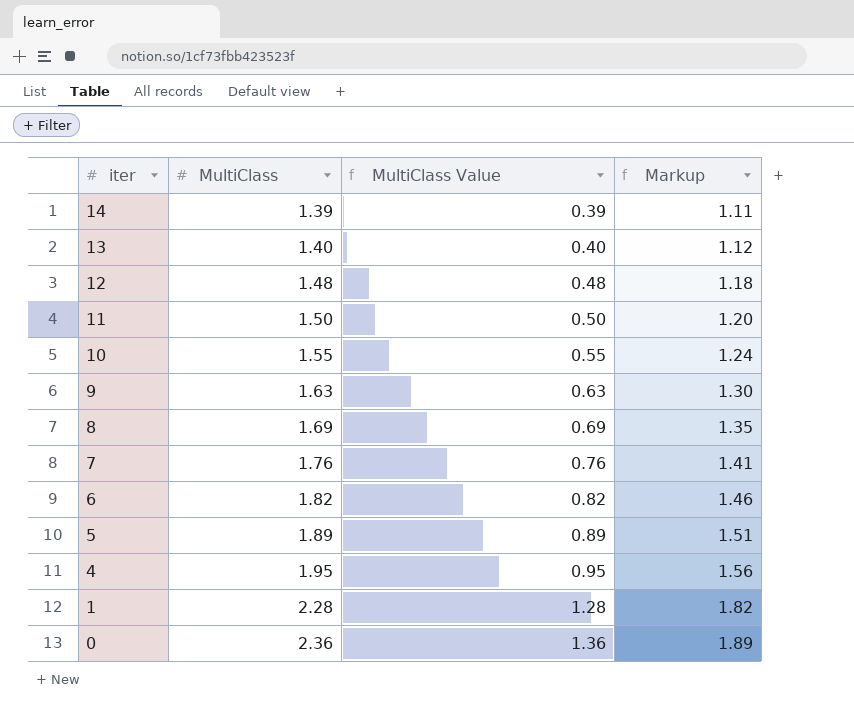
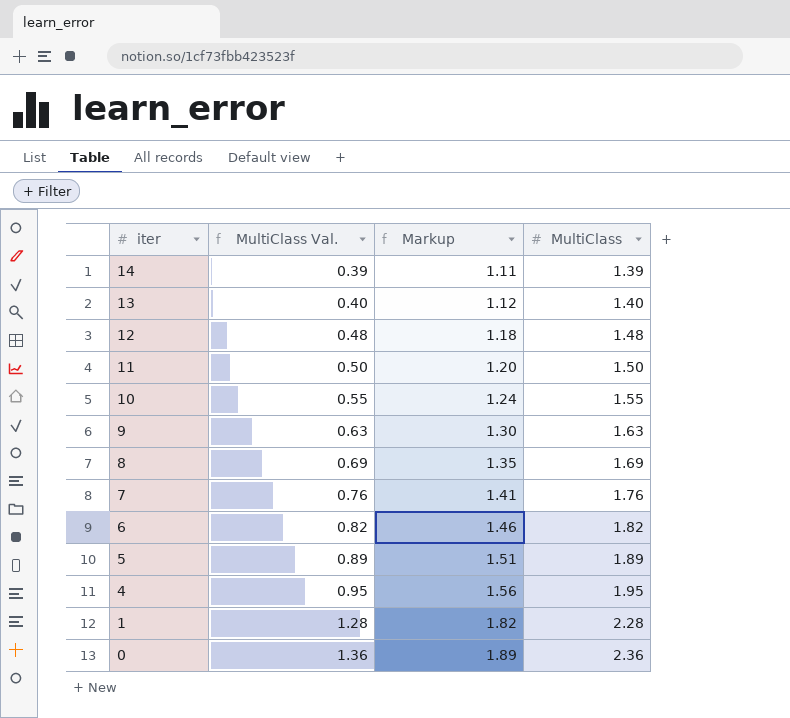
column name: MultiClass Value -> MultiClass Val.
column MultiClass | position: 2 -> 4

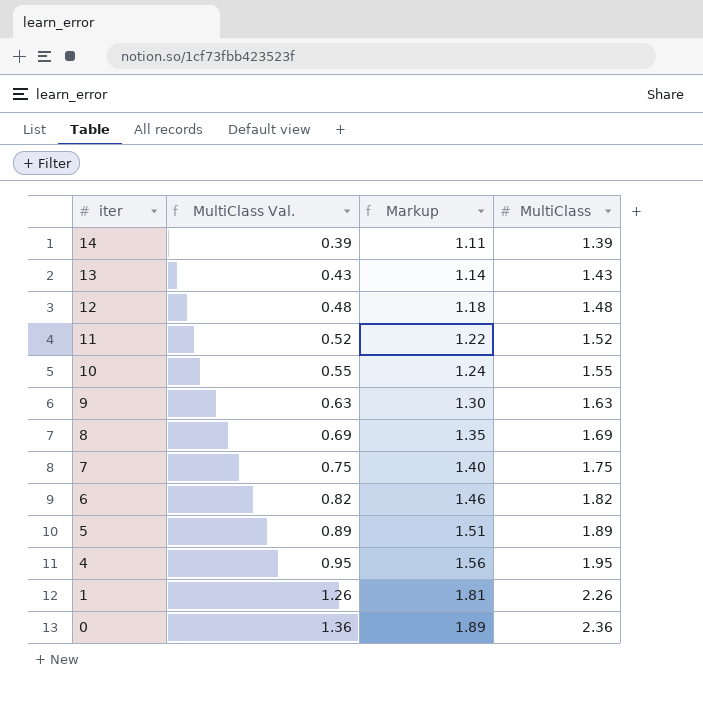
13 | MultiClass Val.: 0.40 -> 0.43
13 | Markup: 1.12 -> 1.14
13 | MultiClass: 1.40 -> 1.43
11 | MultiClass Val.: 0.50 -> 0.52
11 | Markup: 1.20 -> 1.22
11 | MultiClass: 1.50 -> 1.52
7 | MultiClass Val.: 0.76 -> 0.75
7 | Markup: 1.41 -> 1.40
7 | MultiClass: 1.76 -> 1.75
1 | MultiClass Val.: 1.28 -> 1.26
1 | Markup: 1.82 -> 1.81
1 | MultiClass: 2.28 -> 2.26

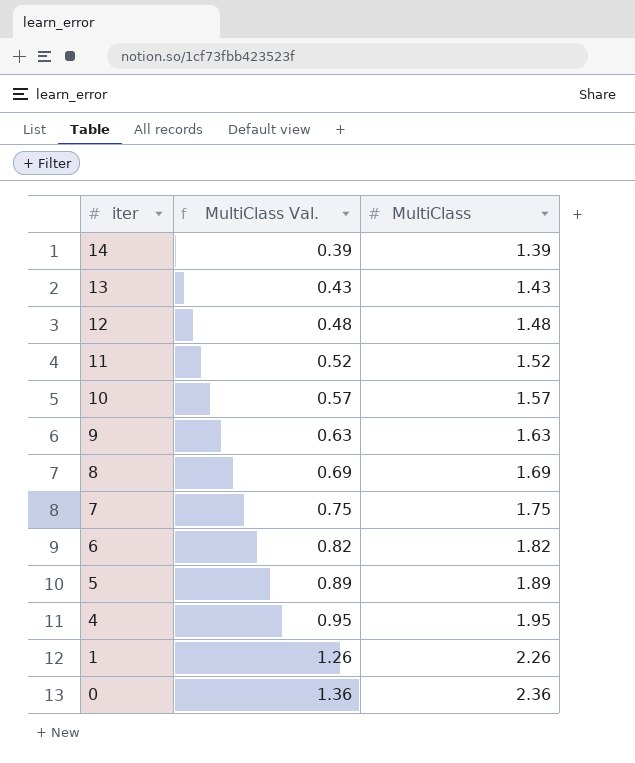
column Markup | formula: [MultiClass] * 0.8 -> none
10 | MultiClass Val.: 0.55 -> 0.57
10 | MultiClass: 1.55 -> 1.57

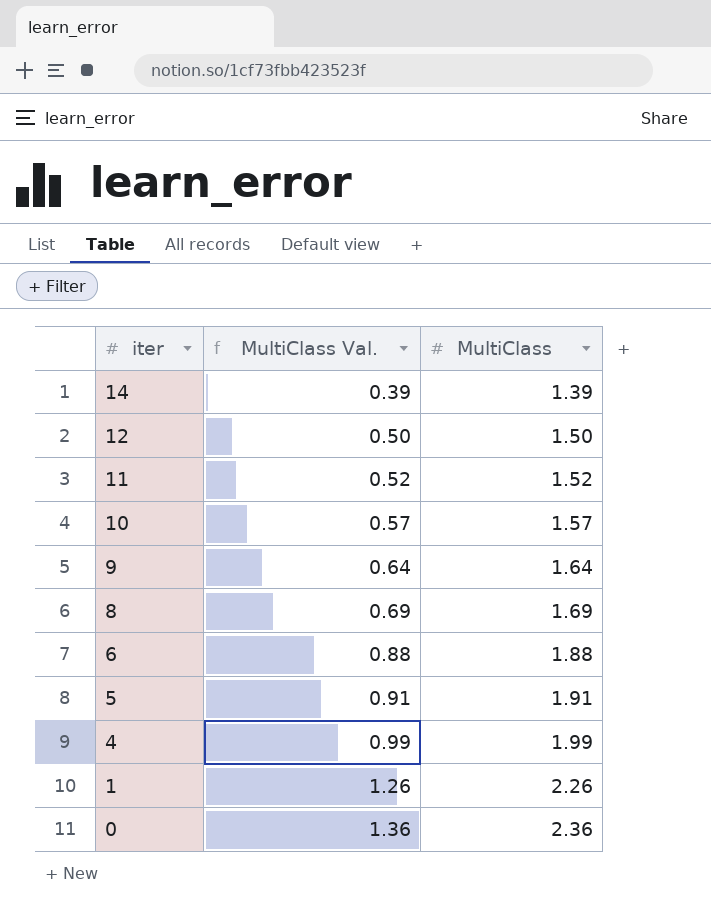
row 13: 0.43 | 1.43 -> none
row 7: 0.75 | 1.75 -> none
12 | MultiClass Val.: 0.48 -> 0.50
12 | MultiClass: 1.48 -> 1.50
9 | MultiClass Val.: 0.63 -> 0.64
9 | MultiClass: 1.63 -> 1.64
6 | MultiClass Val.: 0.82 -> 0.88
6 | MultiClass: 1.82 -> 1.88
5 | MultiClass Val.: 0.89 -> 0.91
5 | MultiClass: 1.89 -> 1.91
4 | MultiClass Val.: 0.95 -> 0.99
4 | MultiClass: 1.95 -> 1.99

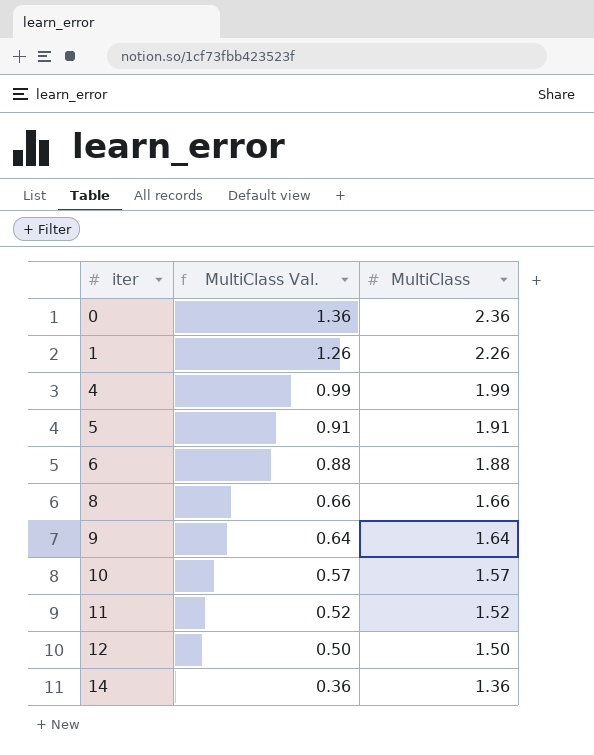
row order: iter descending -> iter ascending
8 | MultiClass Val.: 0.69 -> 0.66
8 | MultiClass: 1.69 -> 1.66
14 | MultiClass Val.: 0.39 -> 0.36
14 | MultiClass: 1.39 -> 1.36

